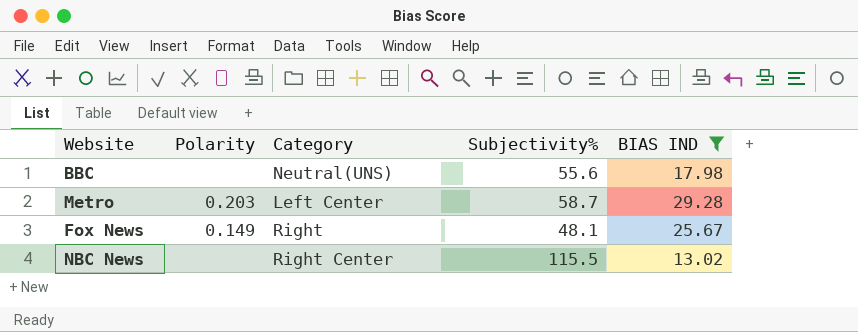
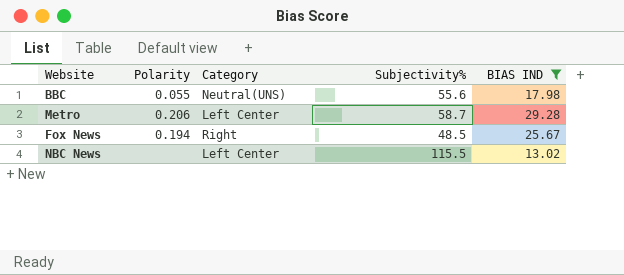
BBC | Polarity: none -> 0.055
Metro | Polarity: 0.203 -> 0.206
Fox News | Polarity: 0.149 -> 0.194
Fox News | Subjectivity%: 48.1 -> 48.5
NBC News | Category: Right Center -> Left Center

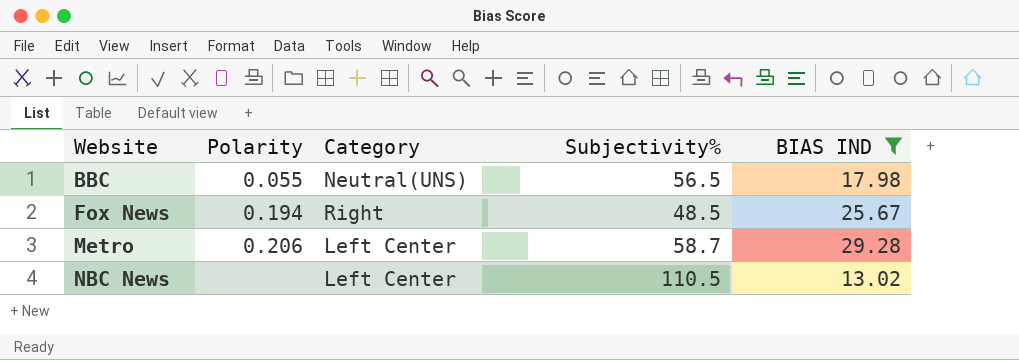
row order: none -> Website ascending
BBC | Subjectivity%: 55.6 -> 56.5
NBC News | Subjectivity%: 115.5 -> 110.5

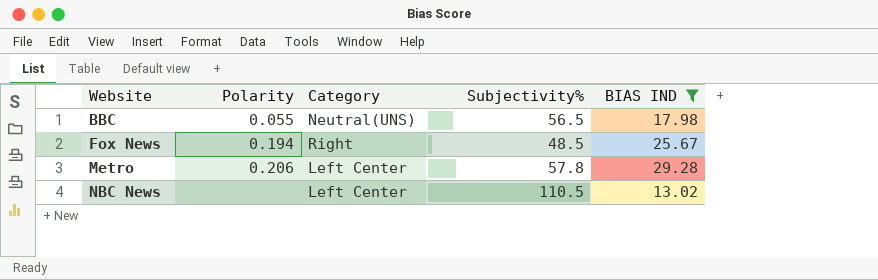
Metro | Subjectivity%: 58.7 -> 57.8

